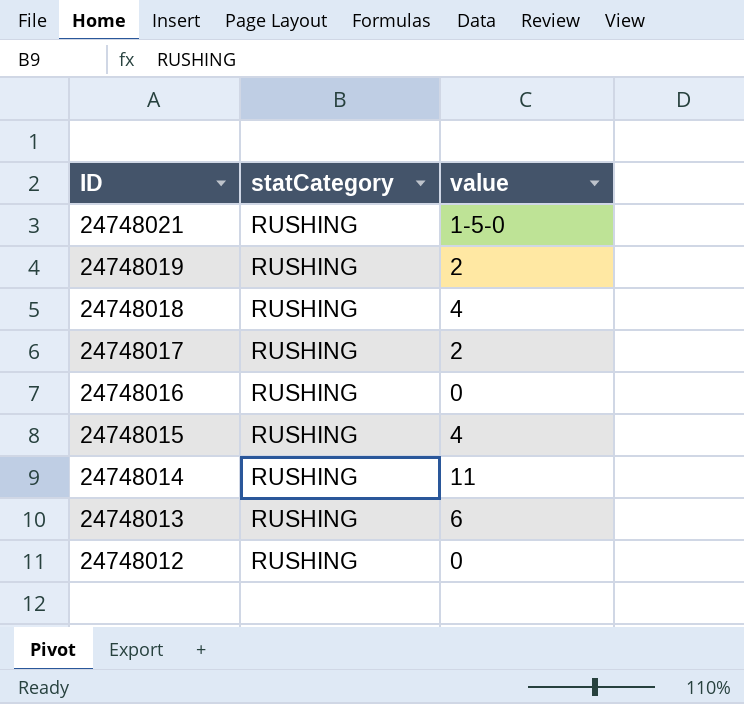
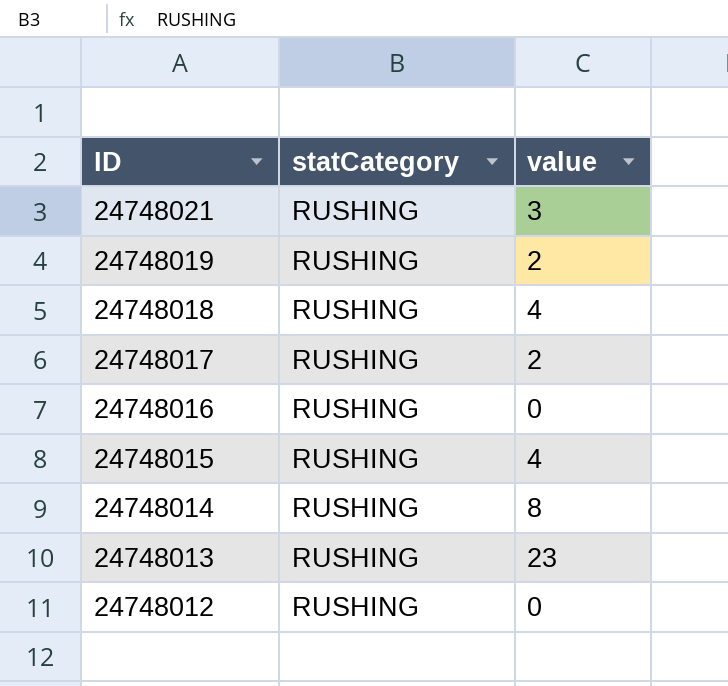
24748021 | value: 1-5-0 -> 3
24748014 | value: 11 -> 8
24748013 | value: 6 -> 23

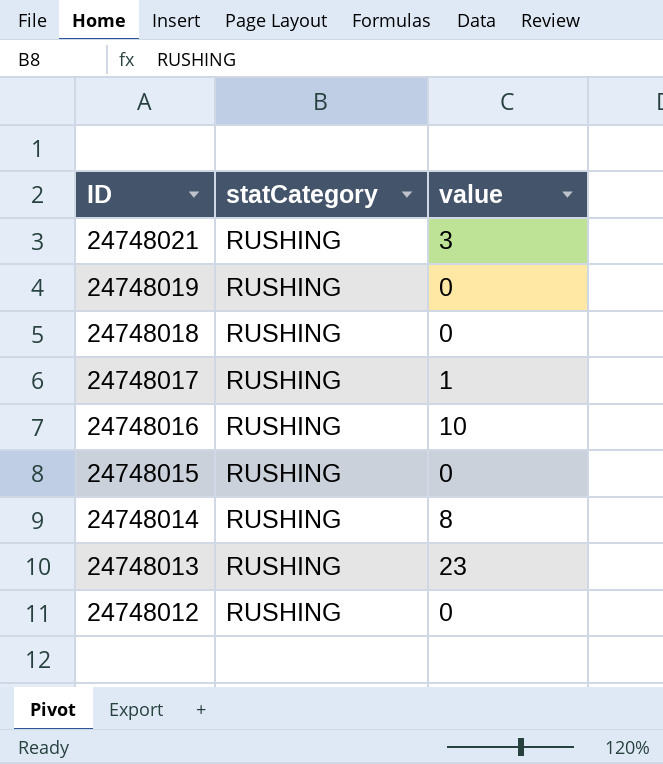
24748019 | value: 2 -> 0
24748018 | value: 4 -> 0
24748017 | value: 2 -> 1
24748016 | value: 0 -> 10
24748015 | value: 4 -> 0

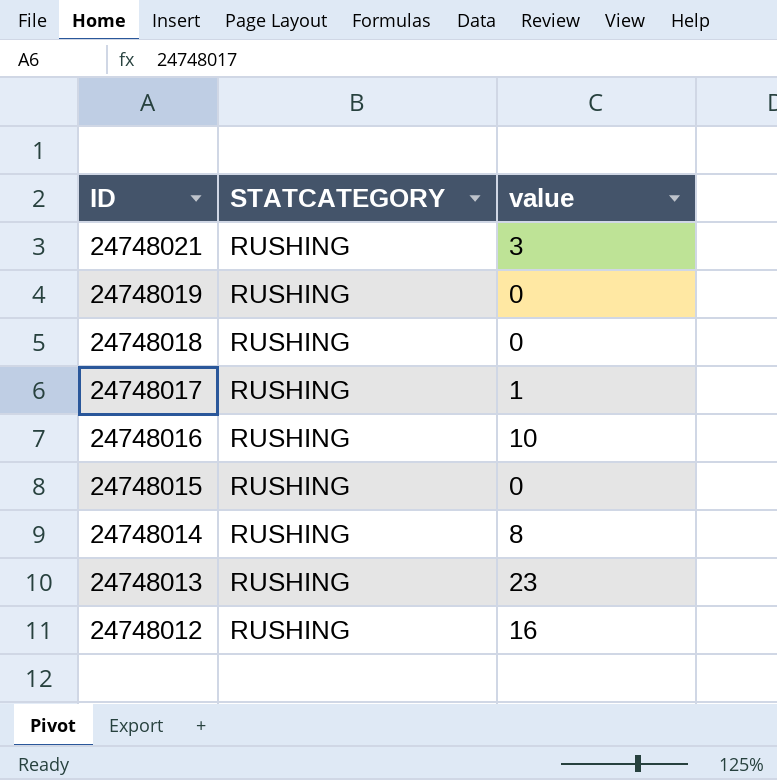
column name: statCategory -> STATCATEGORY
24748012 | value: 0 -> 16

